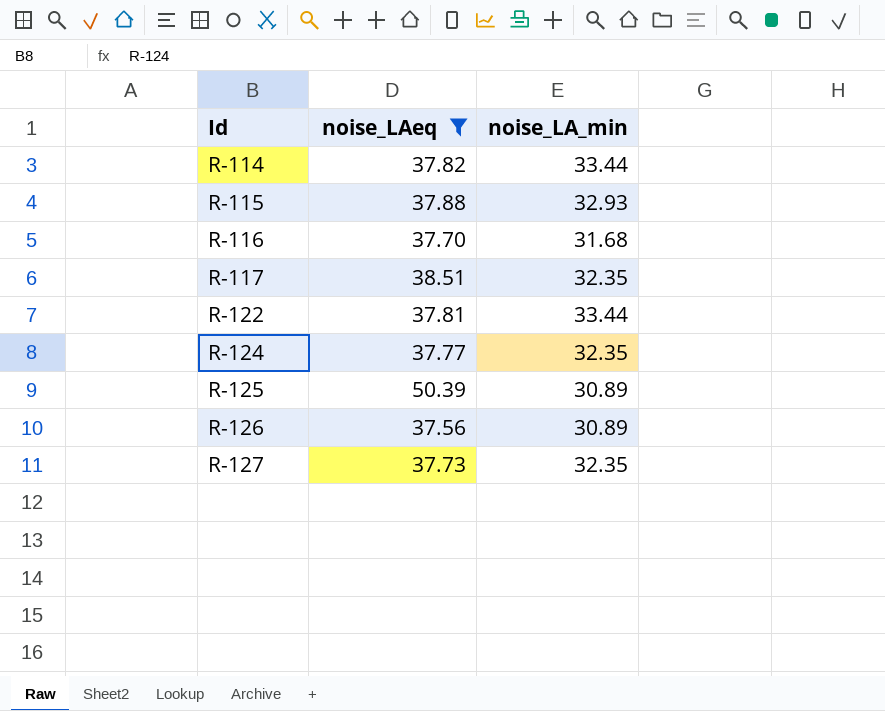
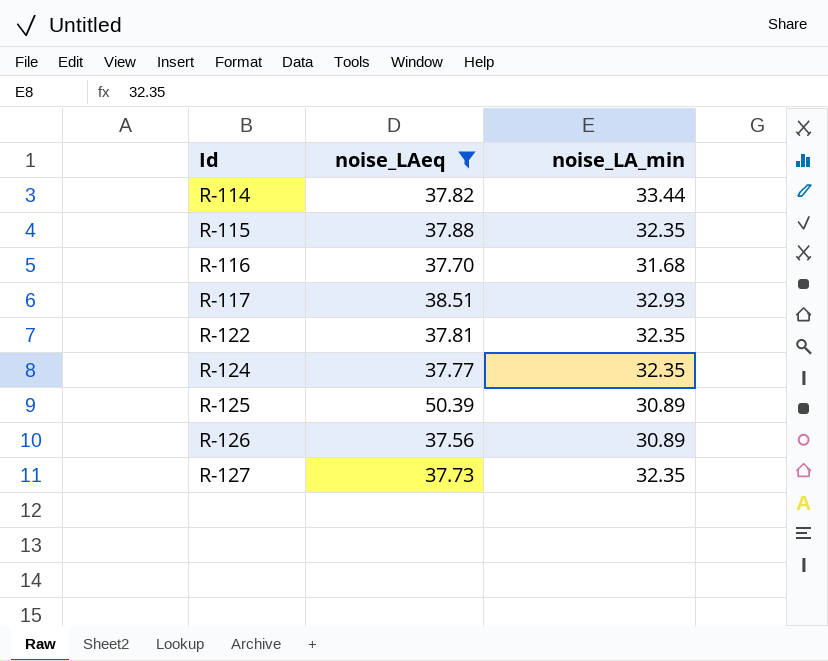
R-115 | noise_LA_min: 32.93 -> 32.35
R-117 | noise_LA_min: 32.35 -> 32.93
R-122 | noise_LA_min: 33.44 -> 32.35

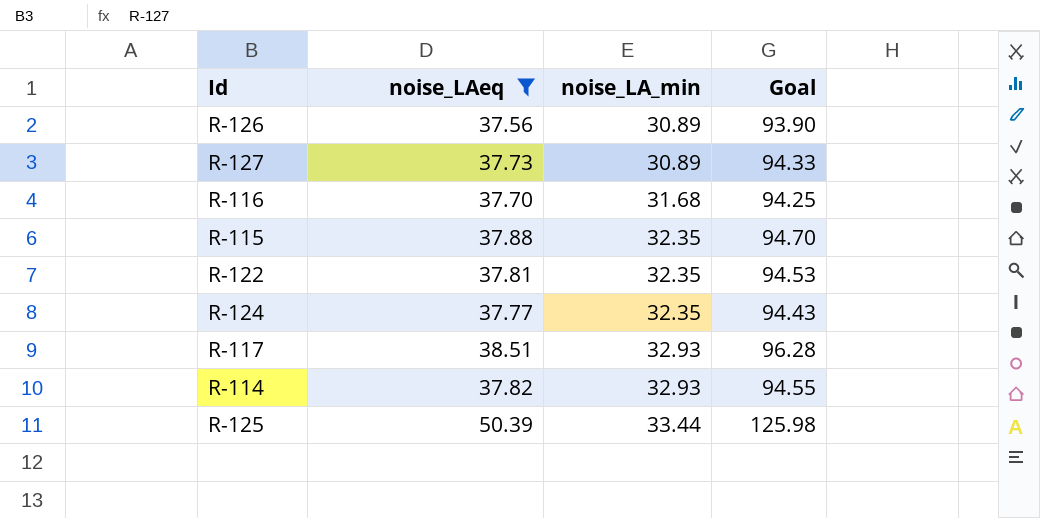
row order: Id ascending -> noise_LA_min ascending
column Goal | formula: none -> [noise_LAeq] * 2.5
R-127 | noise_LA_min: 32.35 -> 30.89
R-114 | noise_LA_min: 33.44 -> 32.93
R-125 | noise_LA_min: 30.89 -> 33.44

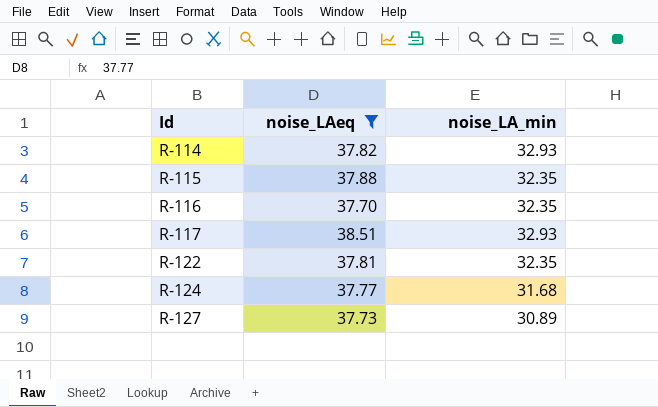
row order: noise_LA_min ascending -> Id ascending
column Goal | formula: [noise_LAeq] * 2.5 -> none
row R-126: 37.56 | 30.89 | 93.90 -> none
row R-125: 50.39 | 33.44 | 125.98 -> none
R-116 | noise_LA_min: 31.68 -> 32.35
R-124 | noise_LA_min: 32.35 -> 31.68

